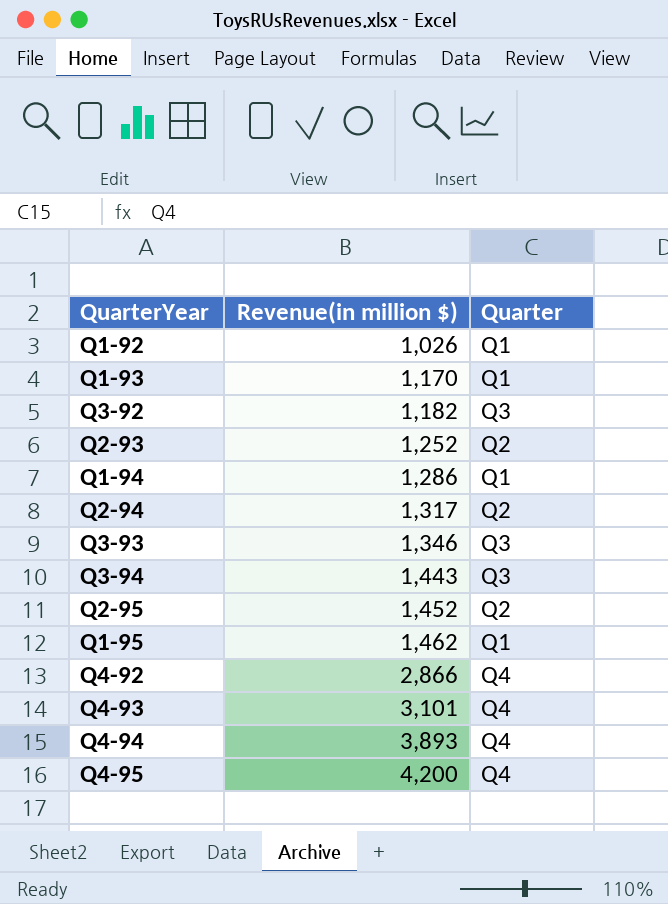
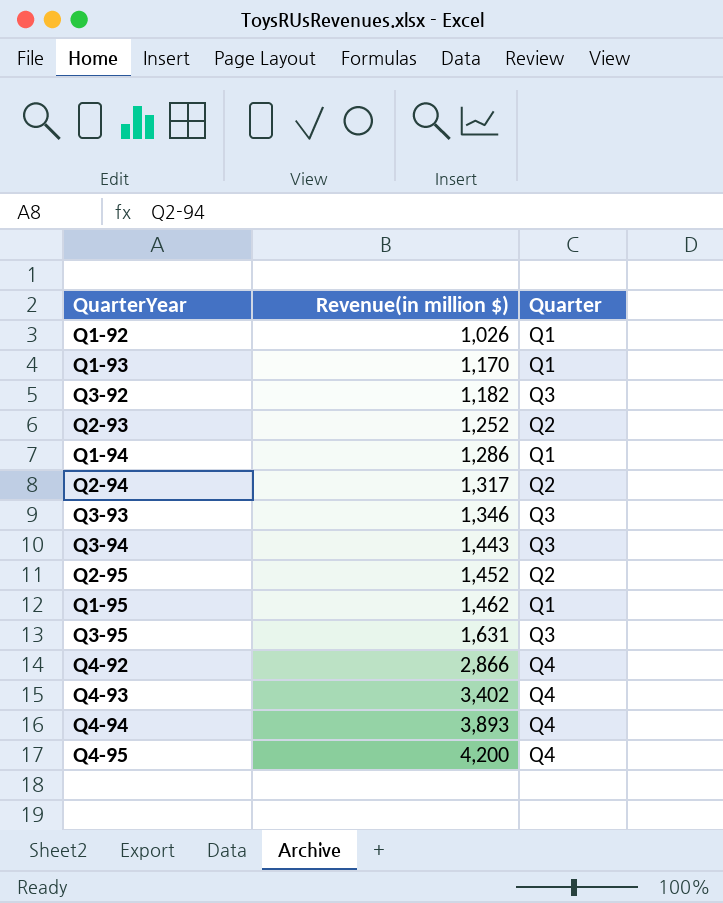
row Q3-95: none -> 1,631 | Q3
Q4-93 | Revenue(in million $): 3,101 -> 3,402

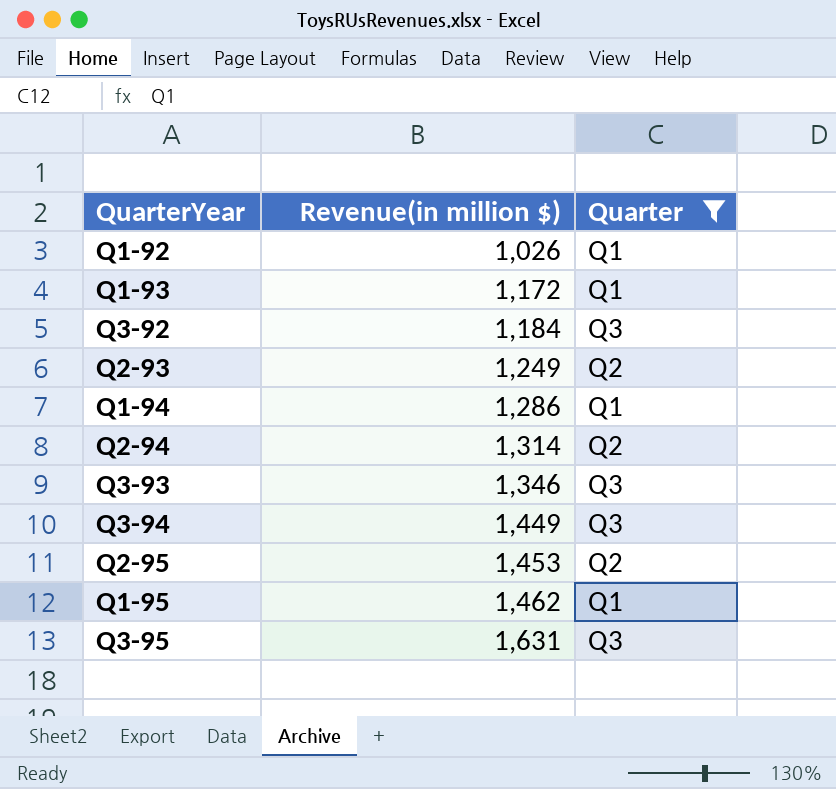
filter: none -> Quarter != Q4
Q1-93 | Revenue(in million $): 1,170 -> 1,172
Q3-92 | Revenue(in million $): 1,182 -> 1,184
Q2-93 | Revenue(in million $): 1,252 -> 1,249
Q2-94 | Revenue(in million $): 1,317 -> 1,314
Q3-94 | Revenue(in million $): 1,443 -> 1,449
Q2-95 | Revenue(in million $): 1,452 -> 1,453

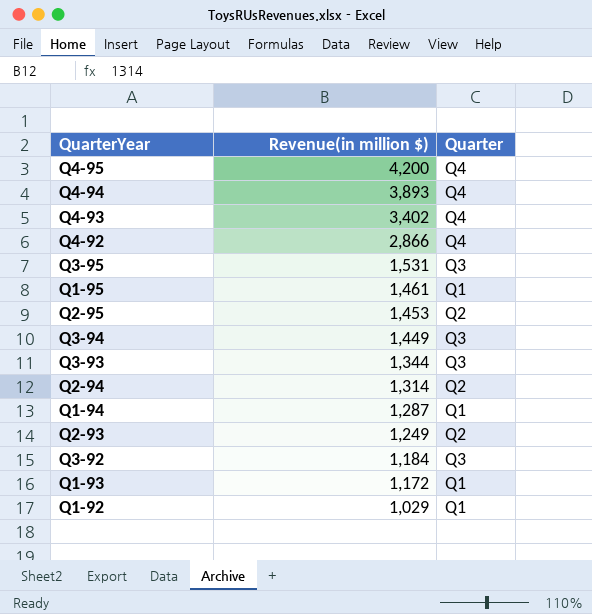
filter: Quarter != Q4 -> none
row order: Revenue(in million $) ascending -> Revenue(in million $) descending
Q3-95 | Revenue(in million $): 1,631 -> 1,531
Q1-95 | Revenue(in million $): 1,462 -> 1,461
Q3-93 | Revenue(in million $): 1,346 -> 1,344
Q1-94 | Revenue(in million $): 1,286 -> 1,287
Q1-92 | Revenue(in million $): 1,026 -> 1,029

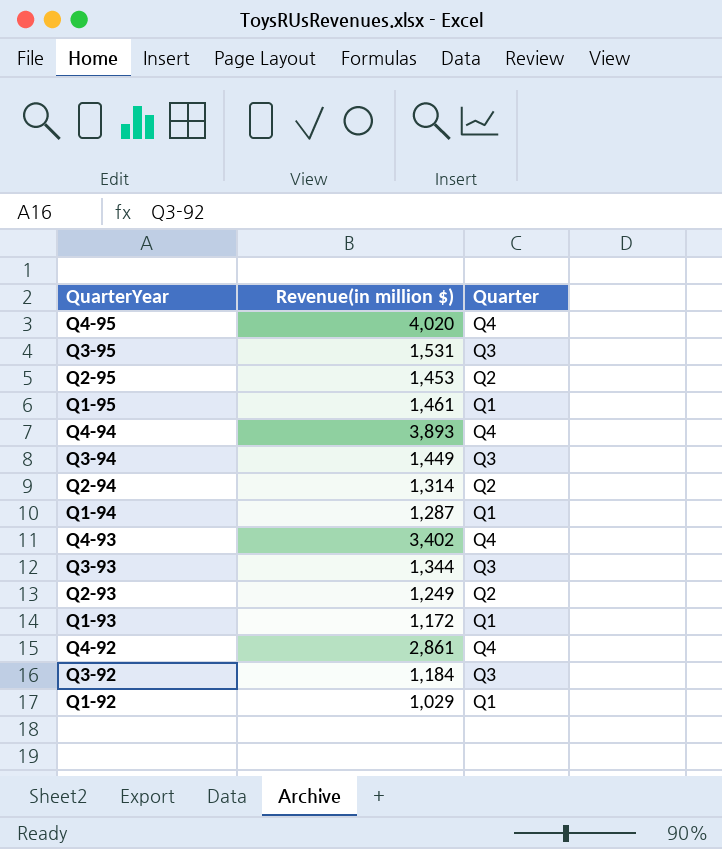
row order: Revenue(in million $) descending -> QuarterYear descending
Q4-95 | Revenue(in million $): 4,200 -> 4,020
Q4-92 | Revenue(in million $): 2,866 -> 2,861

